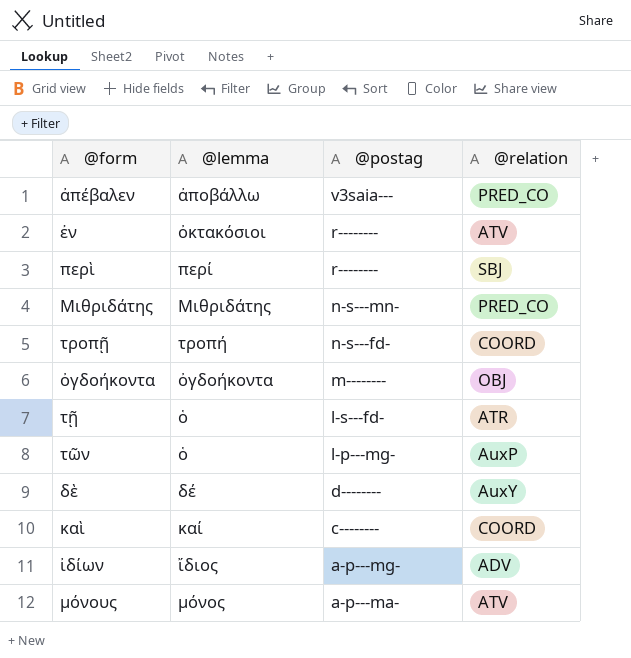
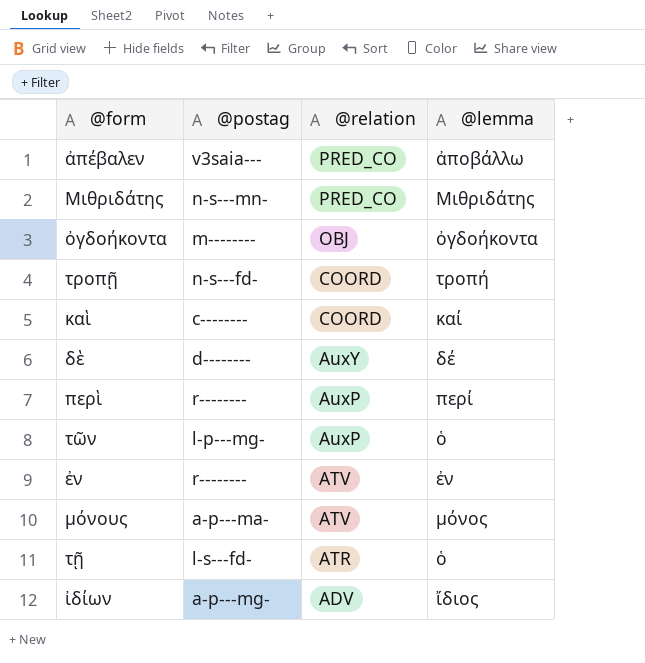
row order: @postag descending -> @relation descending
column @lemma | position: 2 -> 4
περὶ | @relation: SBJ -> AuxP
ἐν | @lemma: ὀκτακόσιοι -> ἐν

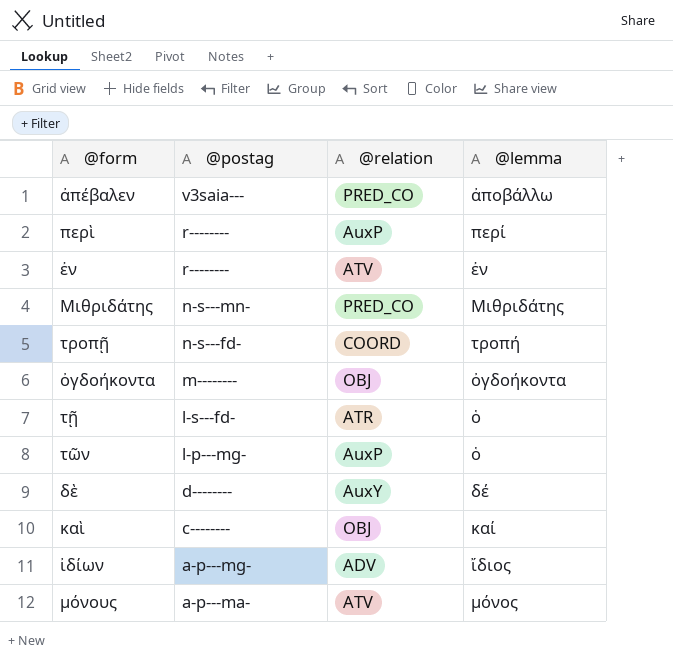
row order: @relation descending -> @postag descending
καὶ | @relation: COORD -> OBJ

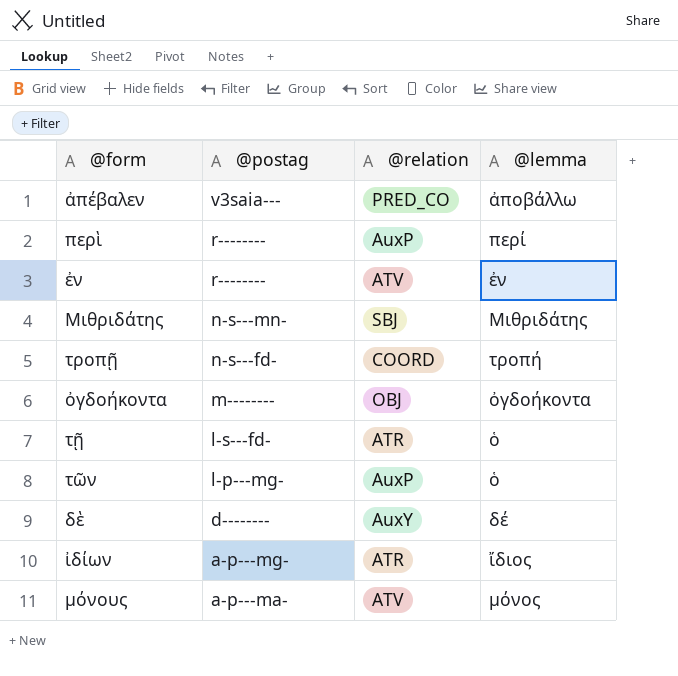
row καὶ: c-------- | OBJ | καί -> none
Μιθριδάτης | @relation: PRED_CO -> SBJ
ἰδίων | @relation: ADV -> ATR

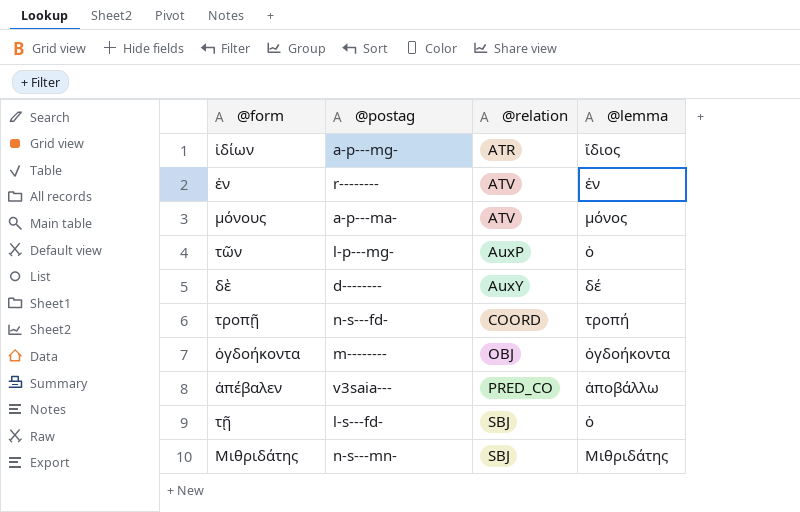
row order: @postag descending -> @relation ascending
row περὶ: r-------- | AuxP | περί -> none
τῇ | @relation: ATR -> SBJ

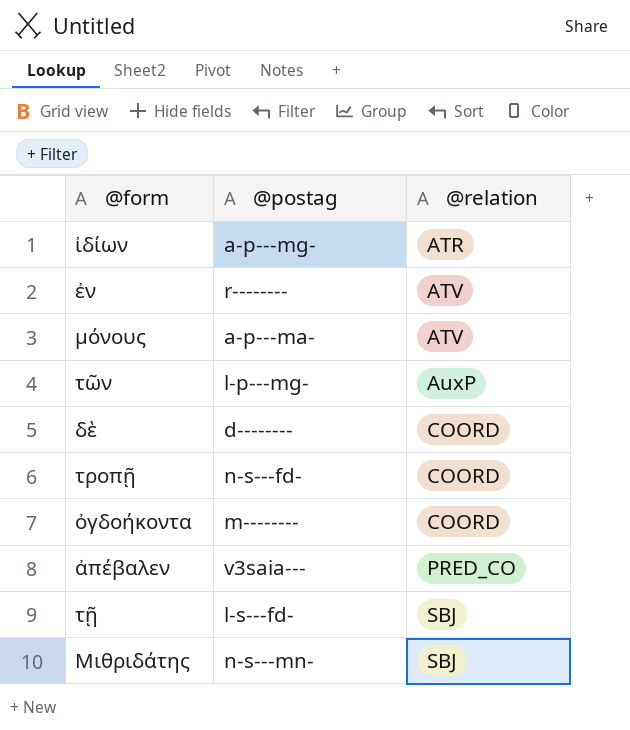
column @lemma | position: 4 -> none
δὲ | @relation: AuxY -> COORD
ὀγδοήκοντα | @relation: OBJ -> COORD

